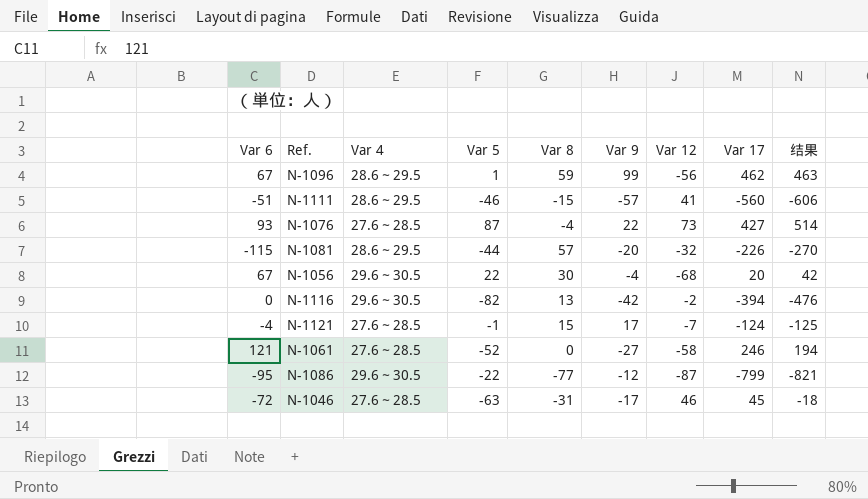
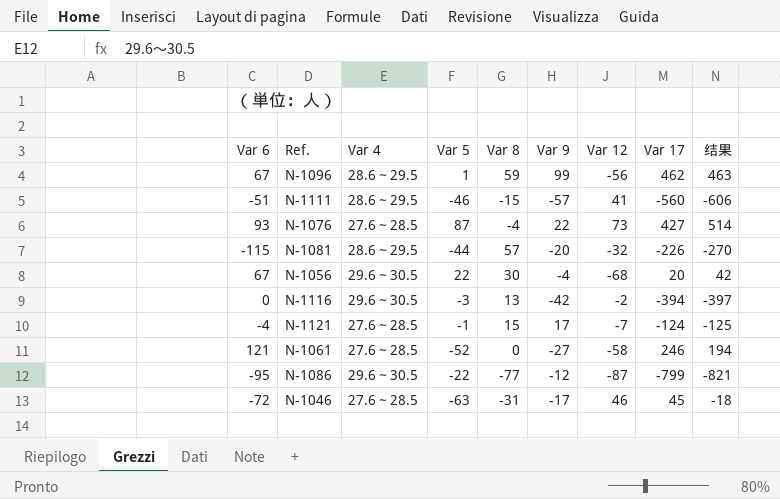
N-1116 | Var 5: -82 -> -3
N-1116 | 结果: -476 -> -397

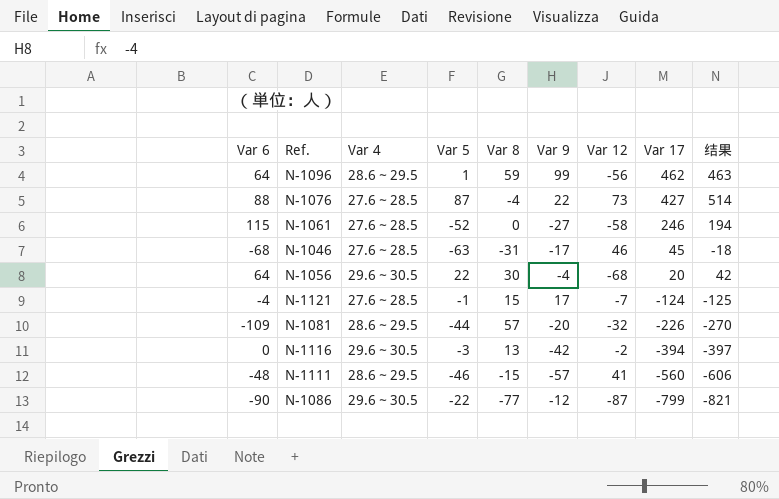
row order: none -> Var 17 descending
N-1096 | Var 6: 67 -> 64
N-1076 | Var 6: 93 -> 88
N-1061 | Var 6: 121 -> 115
N-1046 | Var 6: -72 -> -68
N-1056 | Var 6: 67 -> 64
N-1081 | Var 6: -115 -> -109
N-1111 | Var 6: -51 -> -48
N-1086 | Var 6: -95 -> -90

